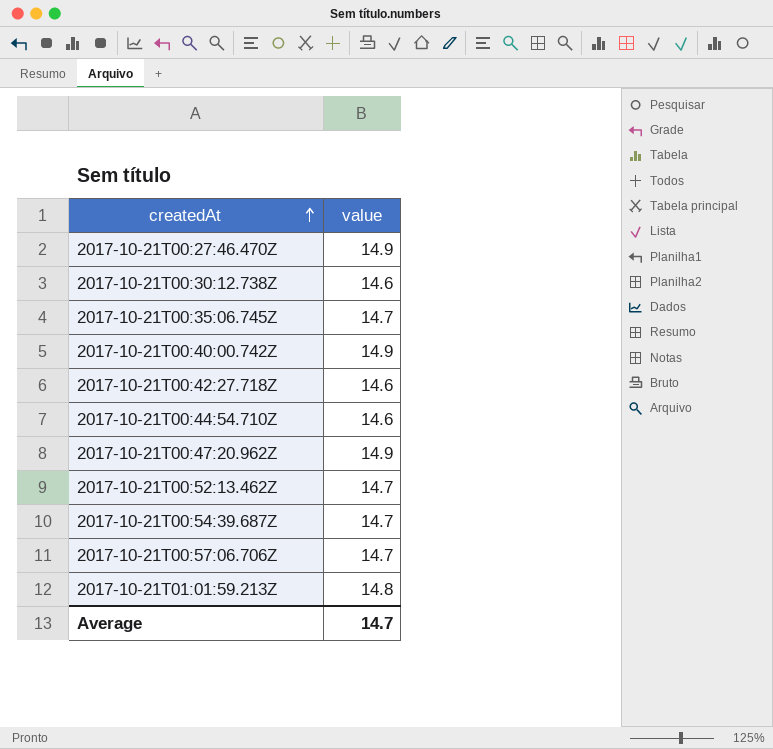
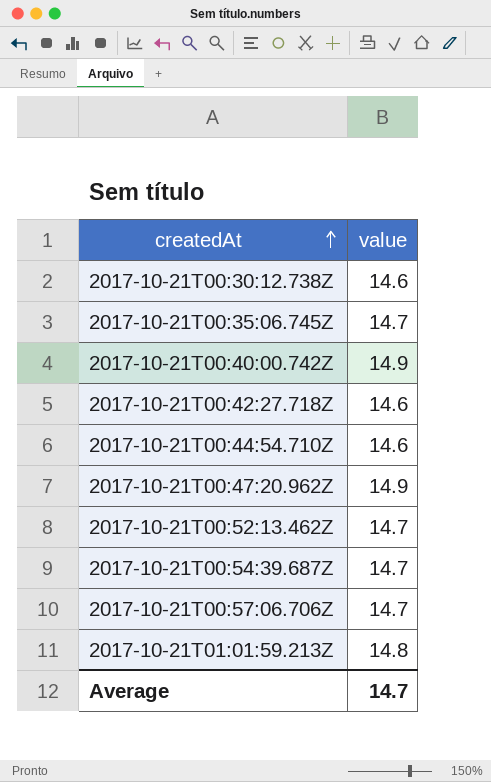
row 2017-10-21T00:27:46.470Z: 14.9 -> none

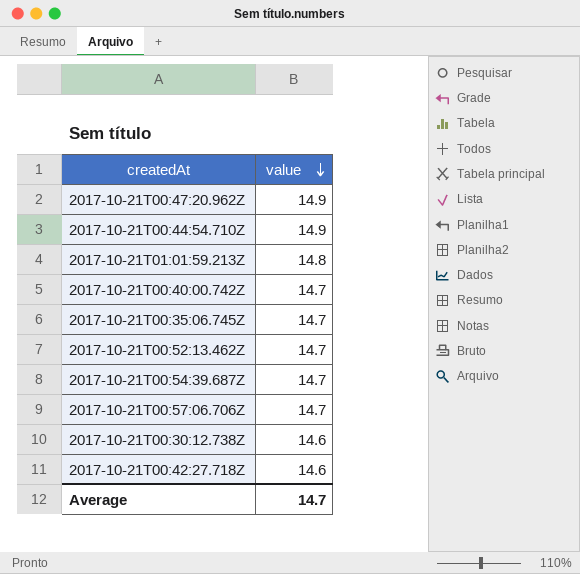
row order: createdAt ascending -> value descending
2017-10-21T00:44:54.710Z | value: 14.6 -> 14.9
2017-10-21T00:40:00.742Z | value: 14.9 -> 14.7

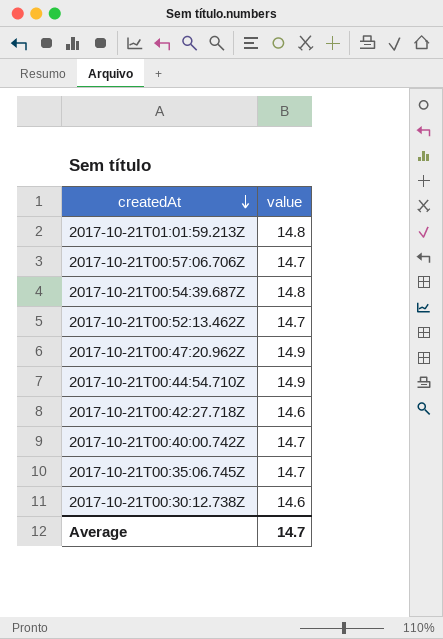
row order: value descending -> createdAt descending
2017-10-21T00:54:39.687Z | value: 14.7 -> 14.8

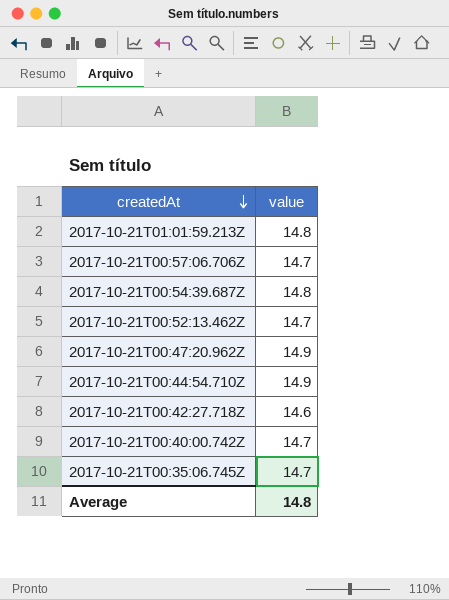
row 2017-10-21T00:30:12.738Z: 14.6 -> none
Average | value: 14.7 -> 14.8

